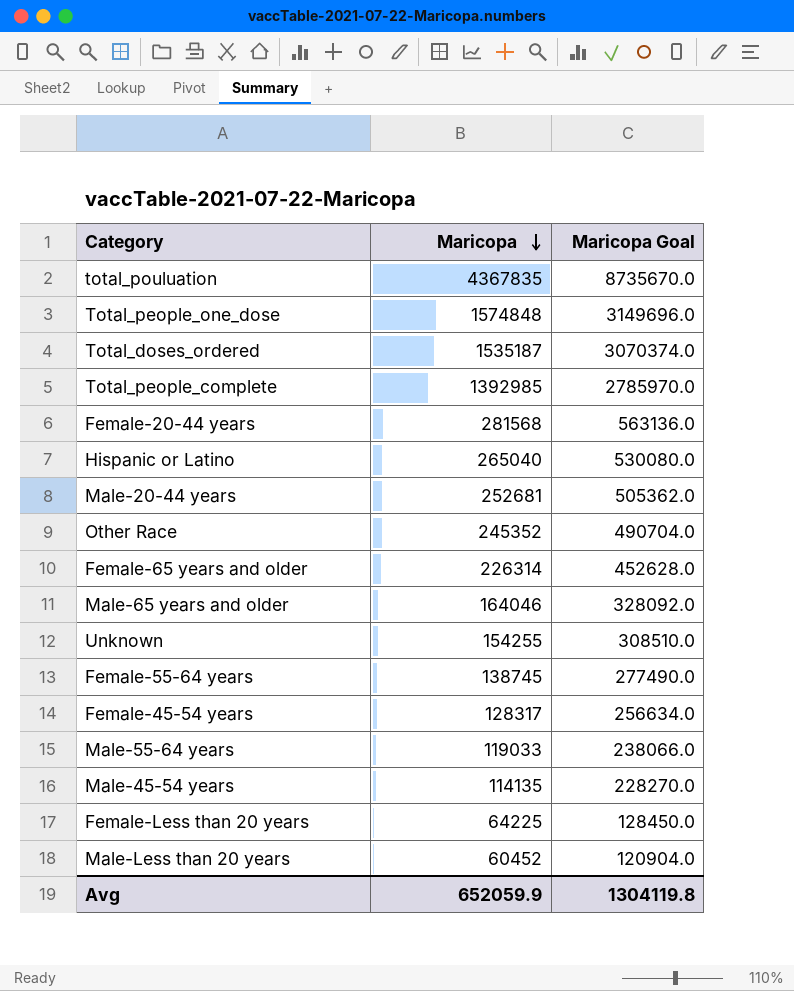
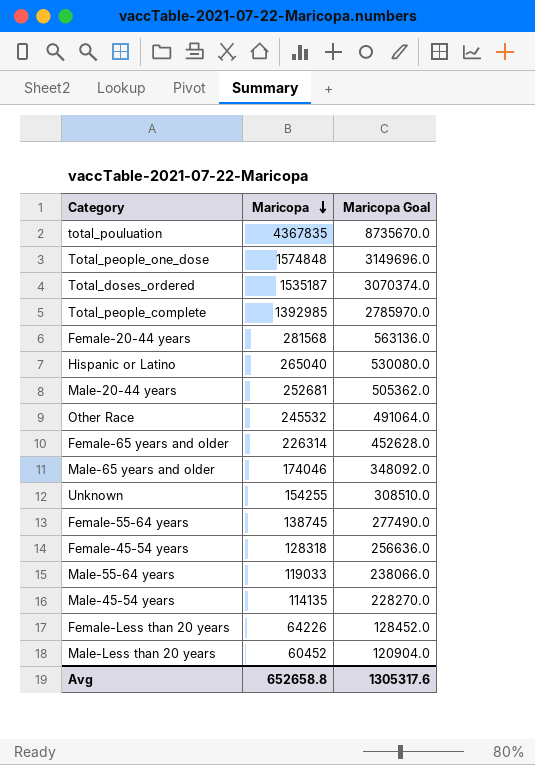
Other Race | Maricopa: 245352 -> 245532
Other Race | Maricopa Goal: 490704.0 -> 491064.0
Male-65 years and older | Maricopa: 164046 -> 174046
Male-65 years and older | Maricopa Goal: 328092.0 -> 348092.0
Female-45-54 years | Maricopa: 128317 -> 128318
Female-45-54 years | Maricopa Goal: 256634.0 -> 256636.0
Female-Less than 20 years | Maricopa: 64225 -> 64226
Female-Less than 20 years | Maricopa Goal: 128450.0 -> 128452.0
Avg | Maricopa: 652059.9 -> 652658.8
Avg | Maricopa Goal: 1304119.8 -> 1305317.6

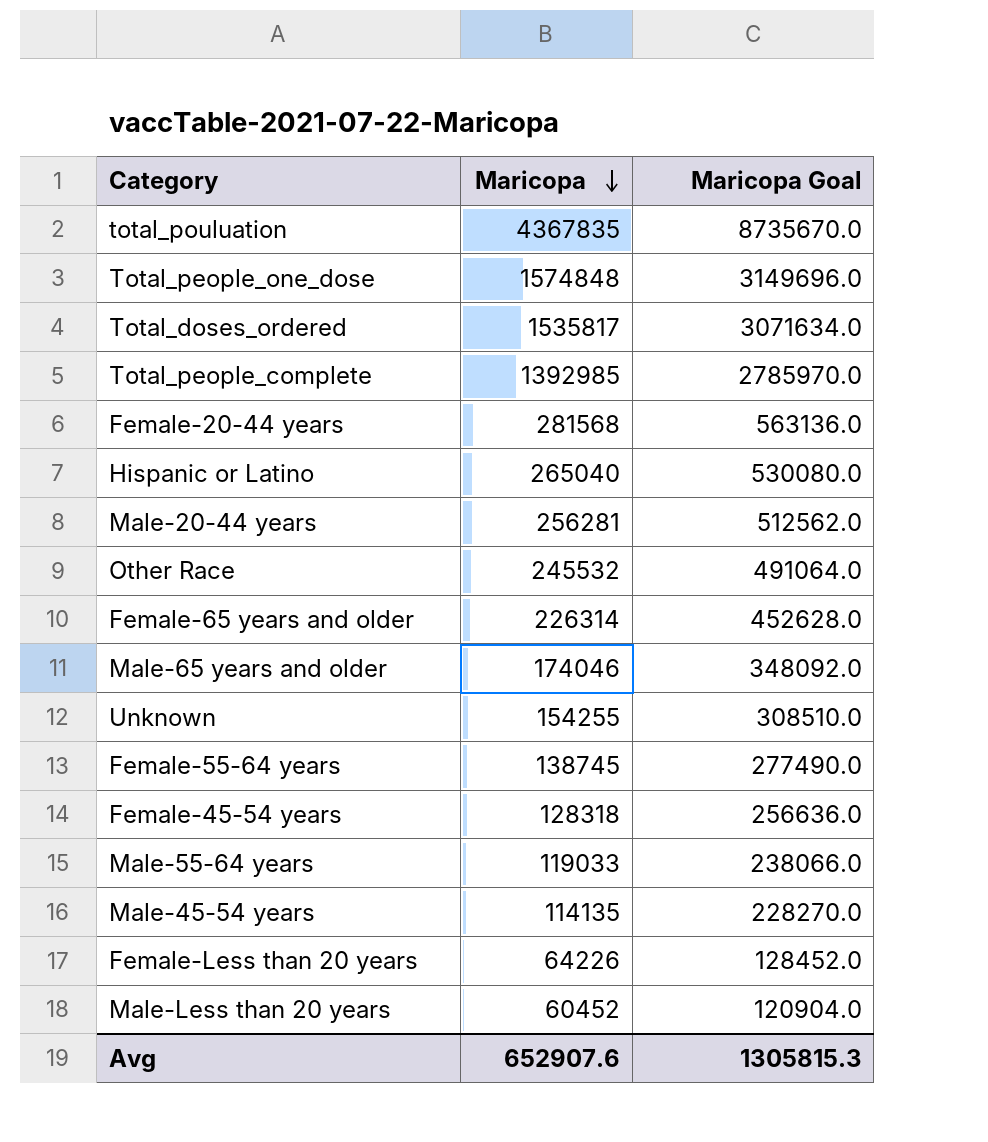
Total_doses_ordered | Maricopa: 1535187 -> 1535817
Total_doses_ordered | Maricopa Goal: 3070374.0 -> 3071634.0
Male-20-44 years | Maricopa: 252681 -> 256281
Male-20-44 years | Maricopa Goal: 505362.0 -> 512562.0
Avg | Maricopa: 652658.8 -> 652907.6
Avg | Maricopa Goal: 1305317.6 -> 1305815.3

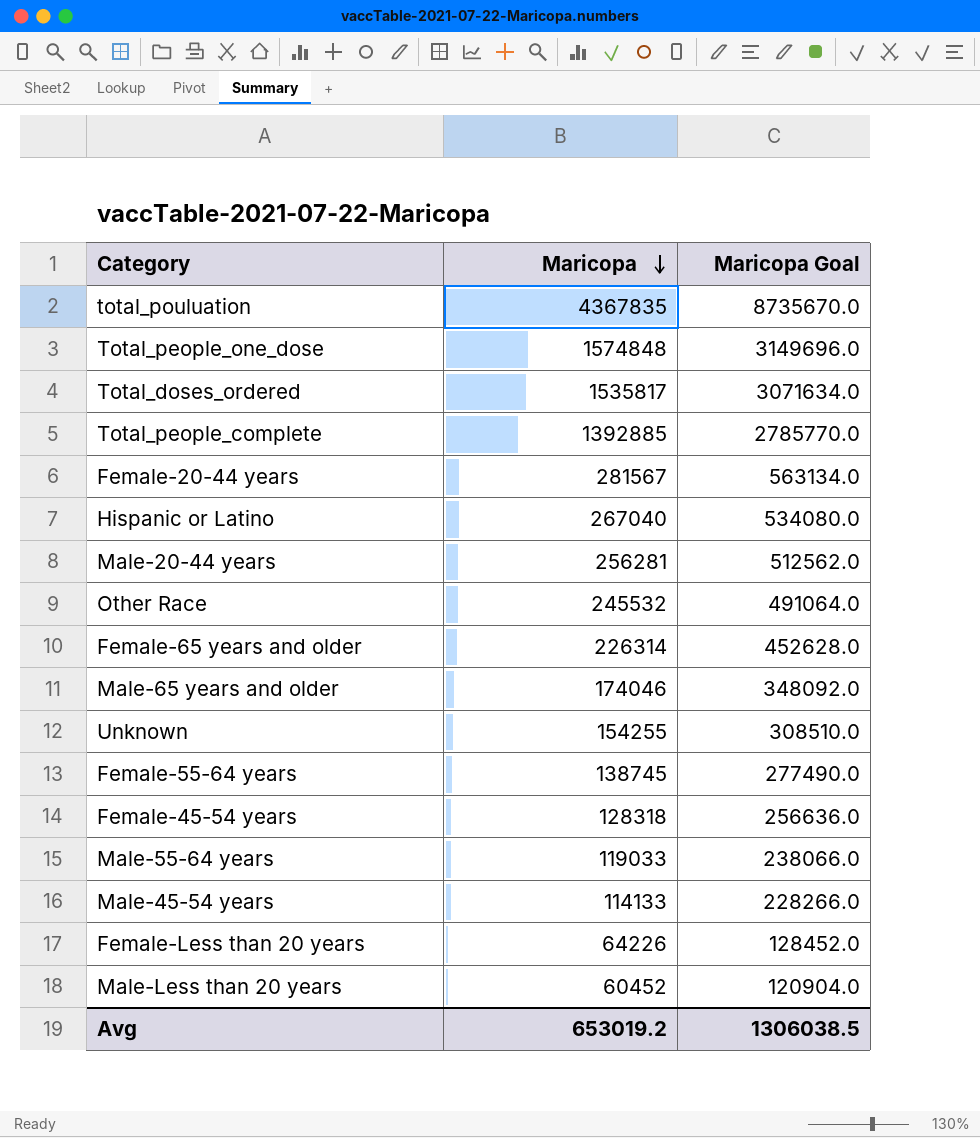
Total_people_complete | Maricopa: 1392985 -> 1392885
Total_people_complete | Maricopa Goal: 2785970.0 -> 2785770.0
Female-20-44 years | Maricopa: 281568 -> 281567
Female-20-44 years | Maricopa Goal: 563136.0 -> 563134.0
Hispanic or Latino | Maricopa: 265040 -> 267040
Hispanic or Latino | Maricopa Goal: 530080.0 -> 534080.0
Male-45-54 years | Maricopa: 114135 -> 114133
Male-45-54 years | Maricopa Goal: 228270.0 -> 228266.0
Avg | Maricopa: 652907.6 -> 653019.2
Avg | Maricopa Goal: 1305815.3 -> 1306038.5

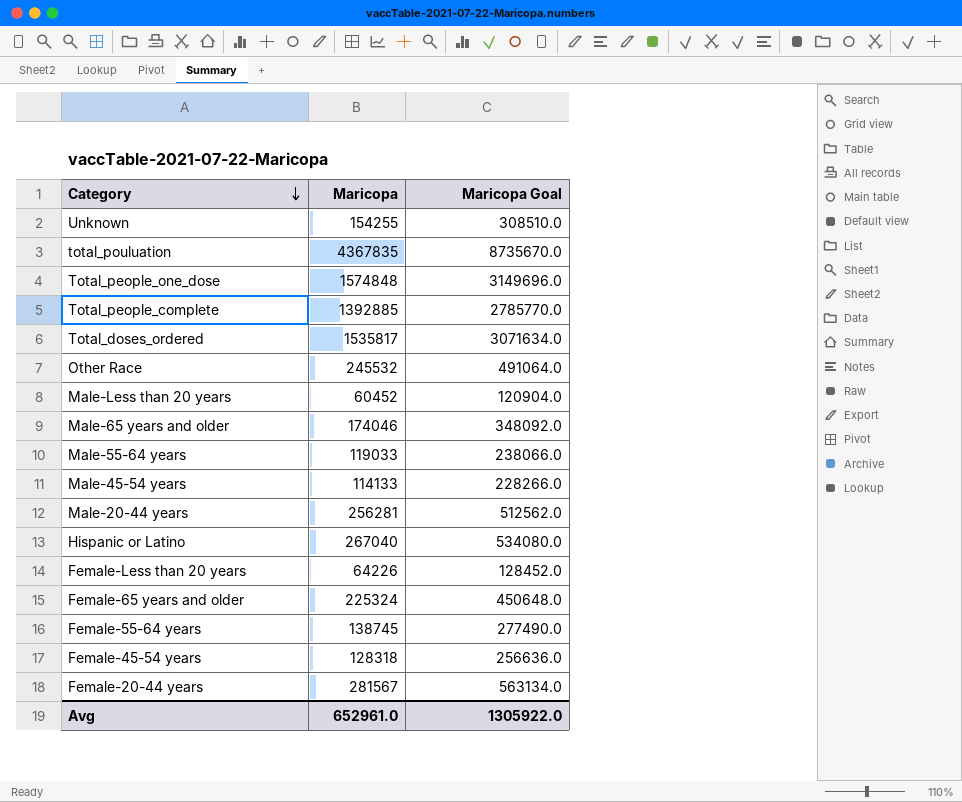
row order: Maricopa descending -> Category descending
Female-65 years and older | Maricopa: 226314 -> 225324
Female-65 years and older | Maricopa Goal: 452628.0 -> 450648.0
Avg | Maricopa: 653019.2 -> 652961.0
Avg | Maricopa Goal: 1306038.5 -> 1305922.0

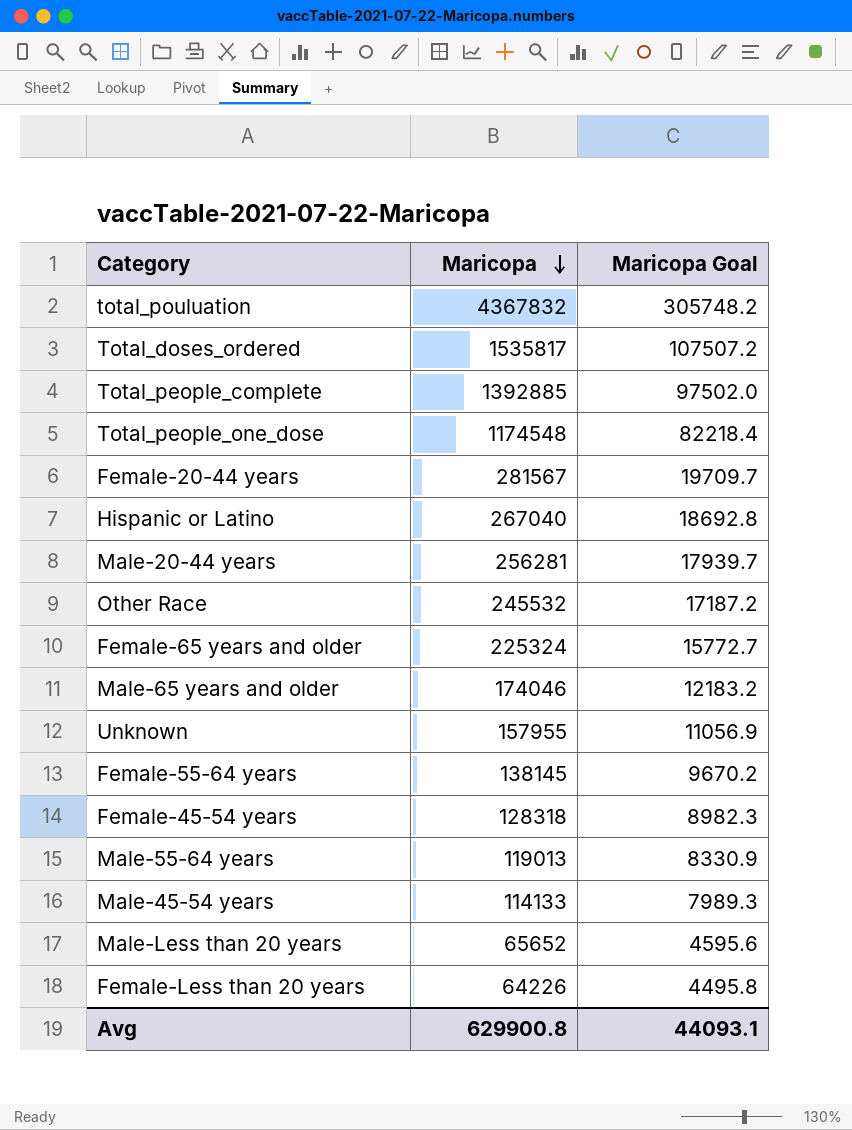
row order: Category descending -> Maricopa descending
column Maricopa Goal | formula: [Maricopa] * 2 -> [Maricopa] * 0.07
total_pouluation | Maricopa: 4367835 -> 4367832
Total_people_one_dose | Maricopa: 1574848 -> 1174548
Unknown | Maricopa: 154255 -> 157955
Female-55-64 years | Maricopa: 138745 -> 138145
Male-55-64 years | Maricopa: 119033 -> 119013
Male-Less than 20 years | Maricopa: 60452 -> 65652
Avg | Maricopa: 652961.0 -> 629900.8
Avg | Maricopa Goal: 1305922.0 -> 44093.1

